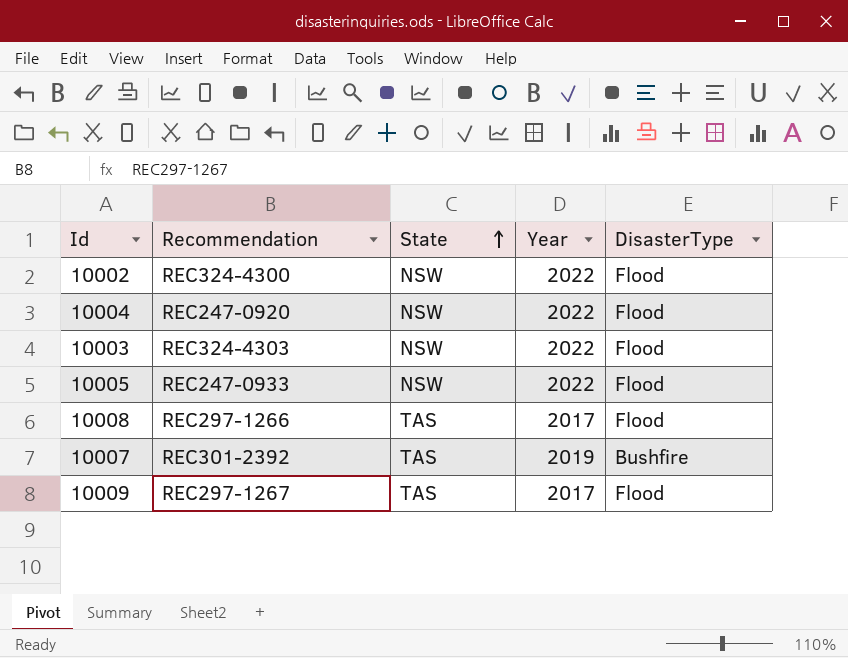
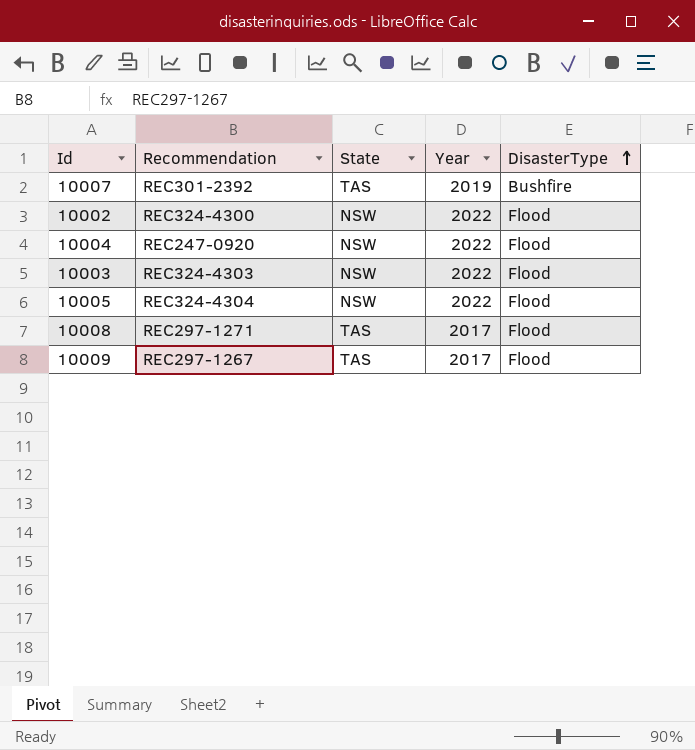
row order: State ascending -> DisasterType ascending
10005 | Recommendation: REC247-0933 -> REC324-4304
10008 | Recommendation: REC297-1266 -> REC297-1271

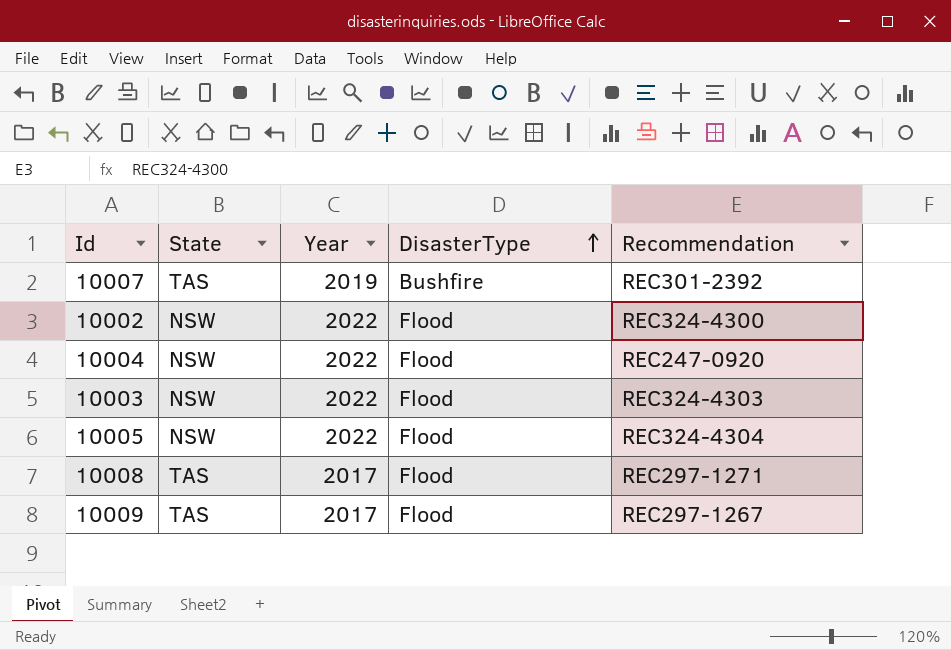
column Recommendation | position: 2 -> 5

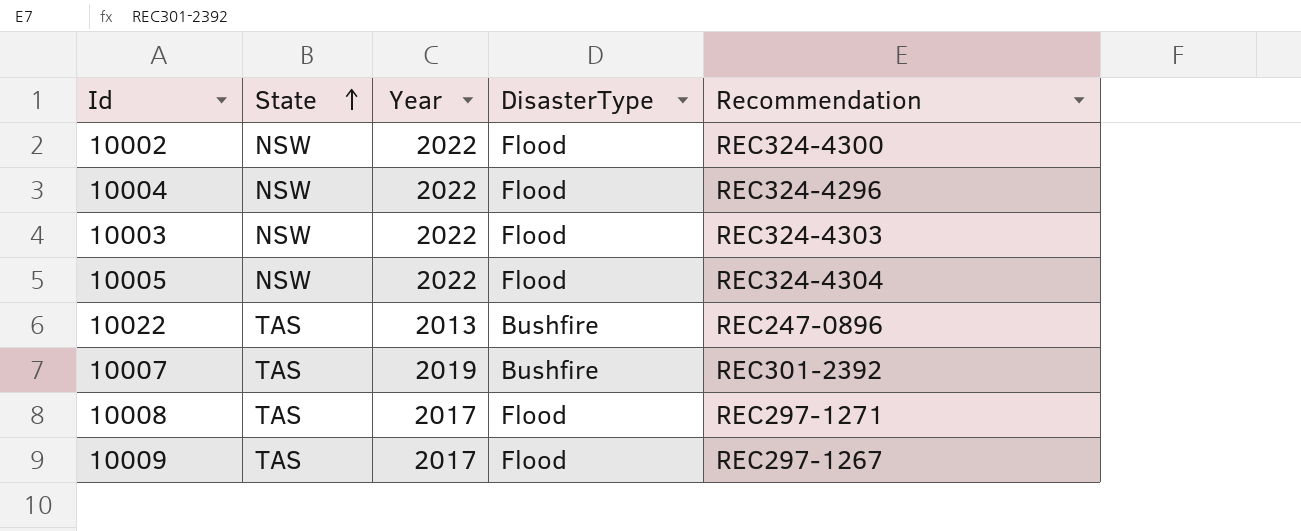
row order: DisasterType ascending -> State ascending
10004 | Recommendation: REC247-0920 -> REC324-4296
row 10022: none -> TAS | 2013 | Bushfire | REC247-0896

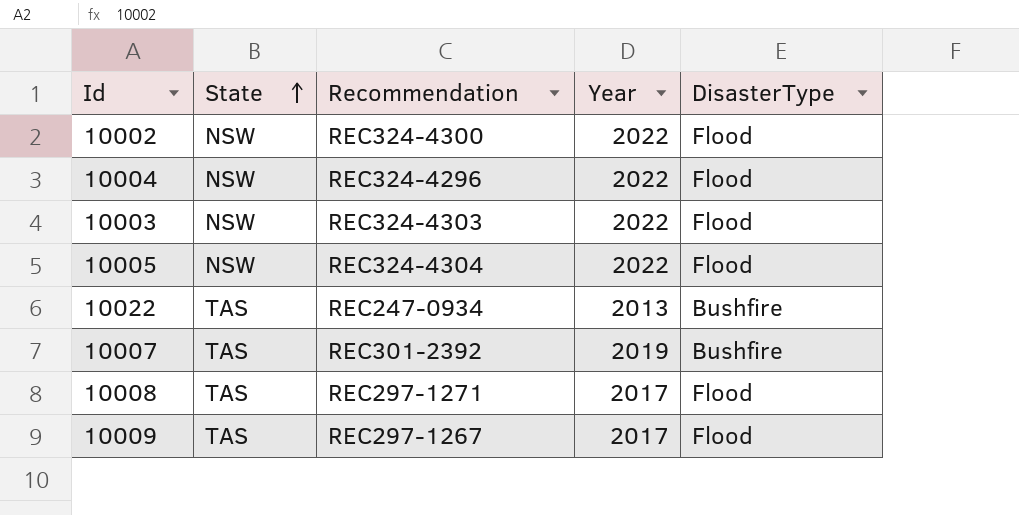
column Recommendation | position: 5 -> 3
10022 | Recommendation: REC247-0896 -> REC247-0934

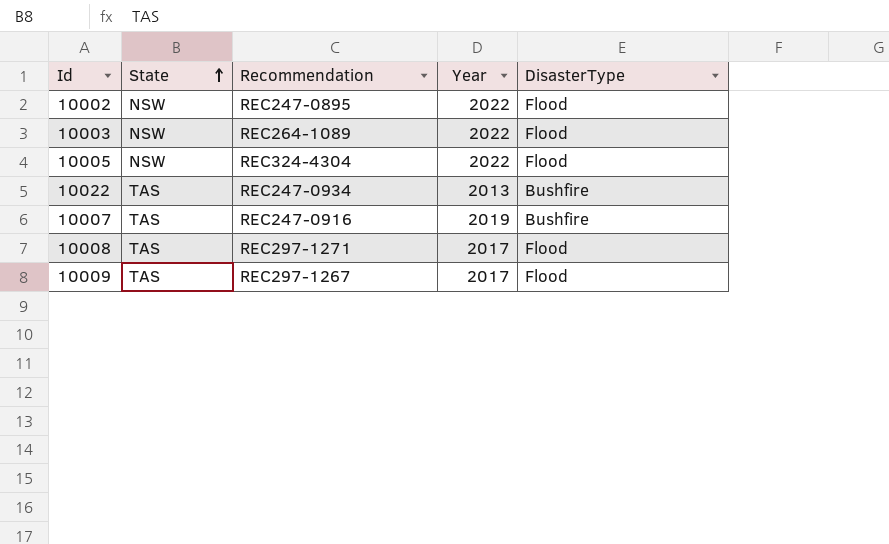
row 10004: NSW | REC324-4296 | 2022 | Flood -> none
10002 | Recommendation: REC324-4300 -> REC247-0895
10003 | Recommendation: REC324-4303 -> REC264-1089
10007 | Recommendation: REC301-2392 -> REC247-0916

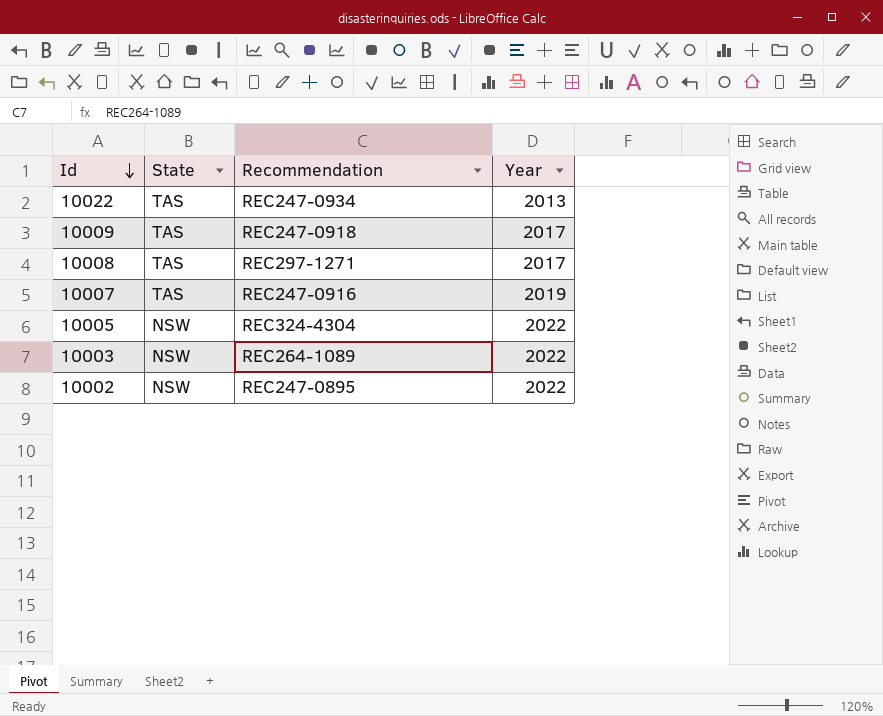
row order: State ascending -> Id descending
column DisasterType | position: 5 -> none
10009 | Recommendation: REC297-1267 -> REC247-0918

